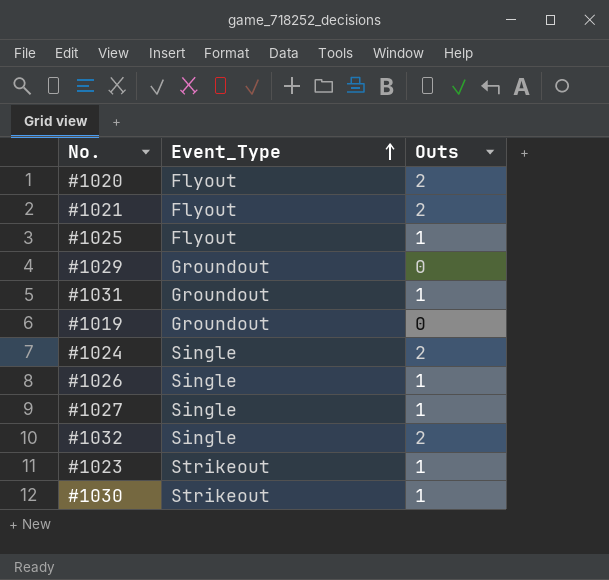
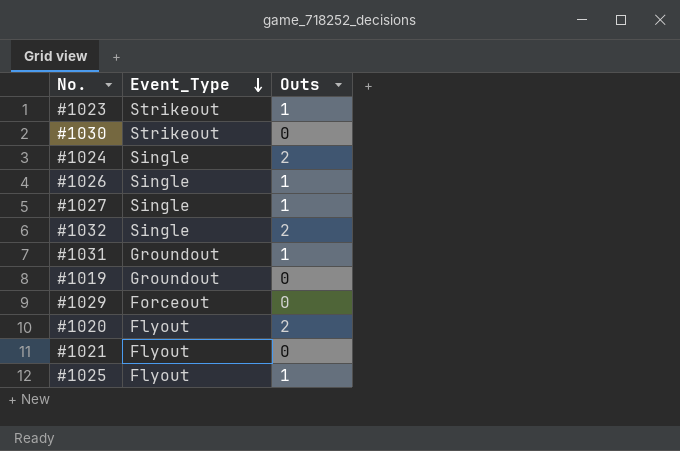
row order: Event_Type ascending -> Event_Type descending
#1030 | Outs: 1 -> 0
#1029 | Event_Type: Groundout -> Forceout
#1021 | Outs: 2 -> 0

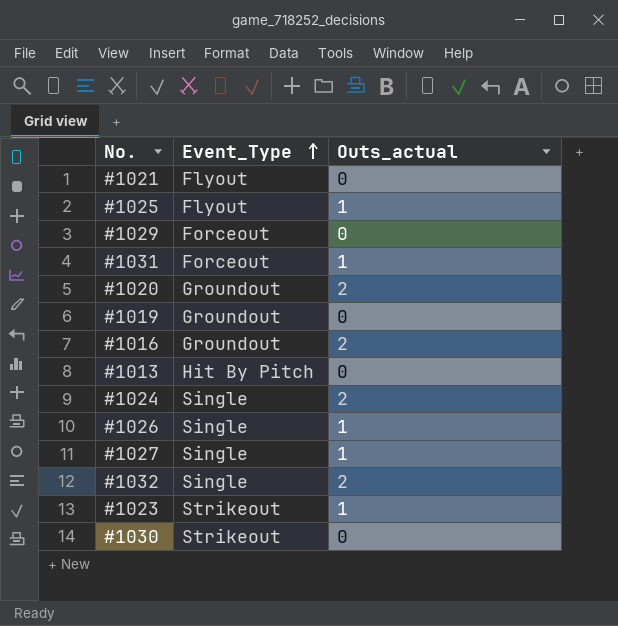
row order: Event_Type descending -> Event_Type ascending
column name: Outs -> Outs_actual
#1031 | Event_Type: Groundout -> Forceout
#1020 | Event_Type: Flyout -> Groundout
row #1016: none -> Groundout | 2
row #1013: none -> Hit By Pitch | 0

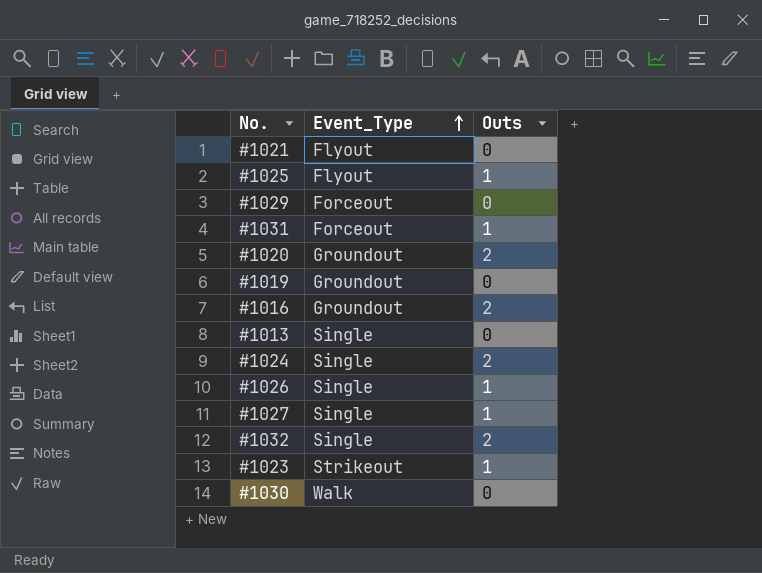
column name: Outs_actual -> Outs
#1013 | Event_Type: Hit By Pitch -> Single
#1030 | Event_Type: Strikeout -> Walk

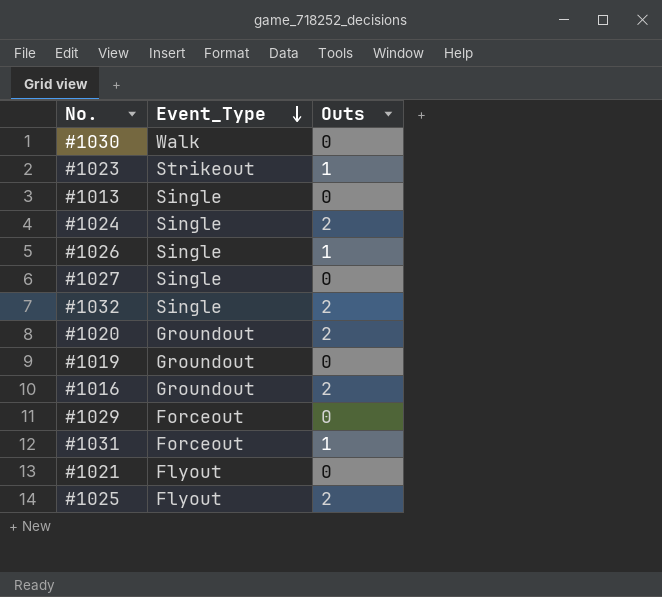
row order: Event_Type ascending -> Event_Type descending
#1027 | Outs: 1 -> 0
#1025 | Outs: 1 -> 2

